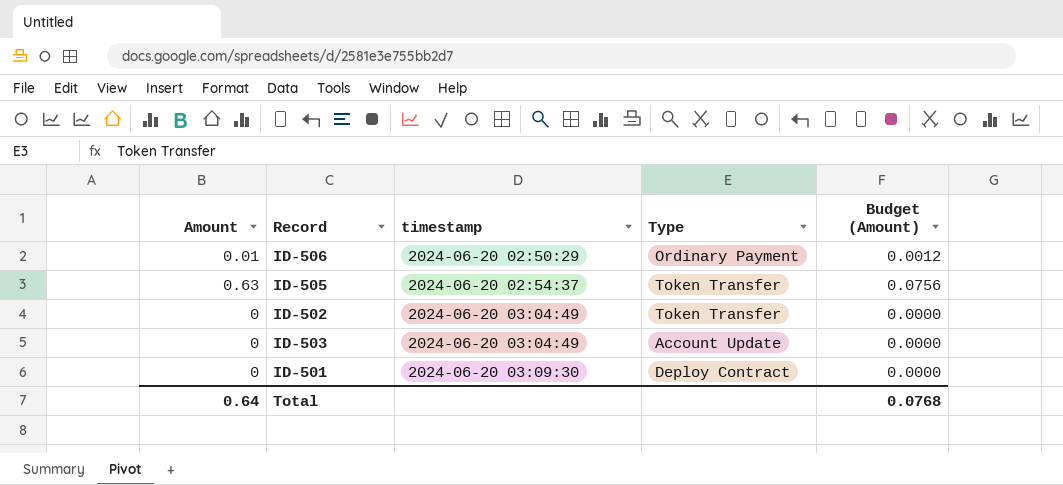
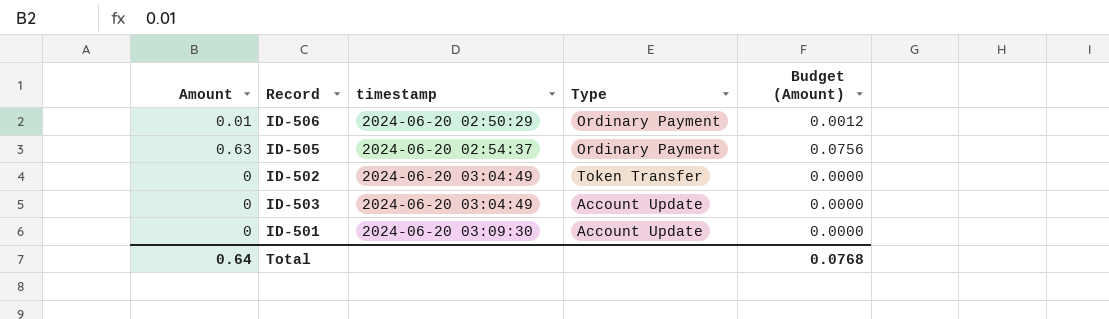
ID-505 | Type: Token Transfer -> Ordinary Payment
ID-501 | Type: Deploy Contract -> Account Update

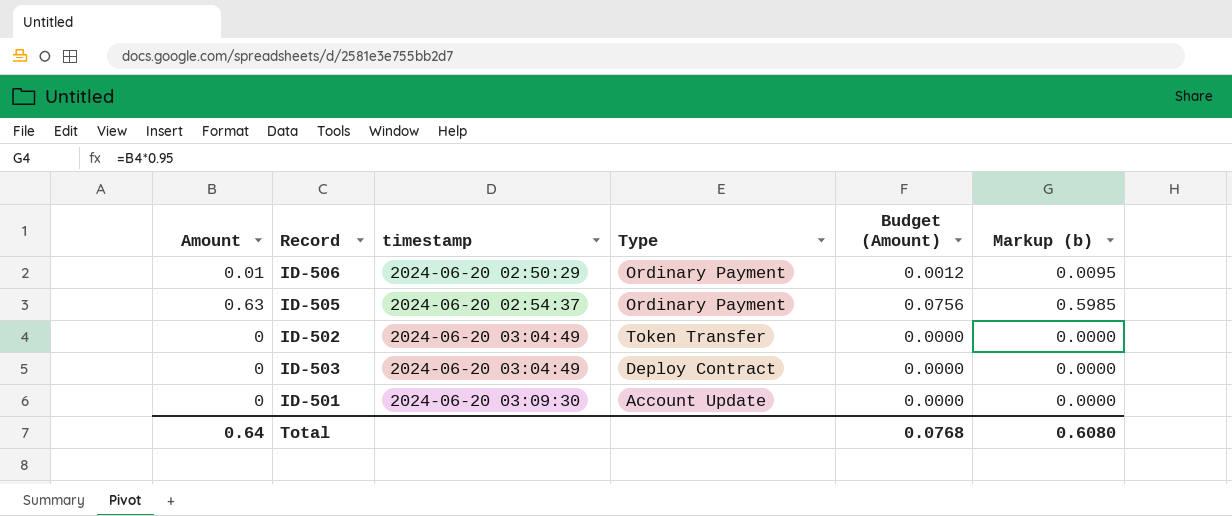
column Markup (b) | formula: none -> [Amount] * 0.95
ID-503 | Type: Account Update -> Deploy Contract

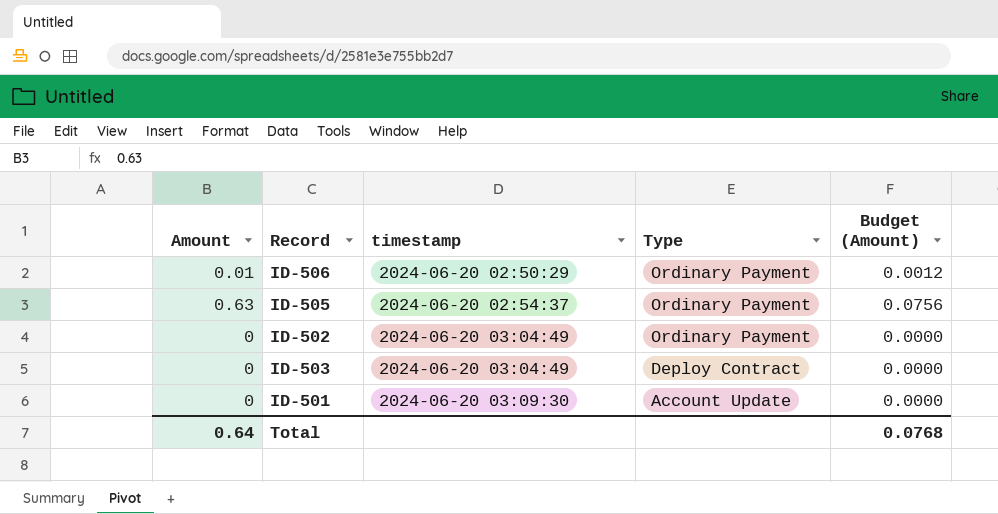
column Markup (b) | formula: [Amount] * 0.95 -> none
ID-502 | Type: Token Transfer -> Ordinary Payment

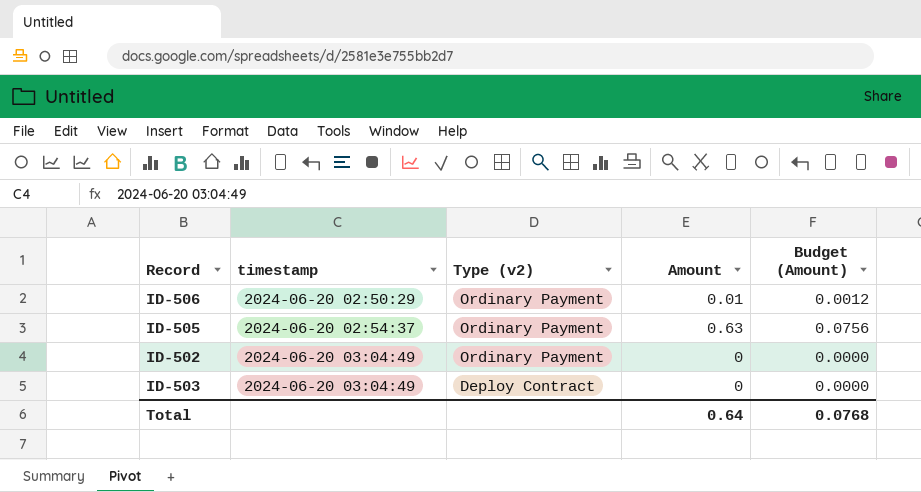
column name: Type -> Type (v2)
column Amount | position: 1 -> 4
row ID-501: 0 | 2024-06-20 03:09:30 | Account Update | 0.0000 -> none

